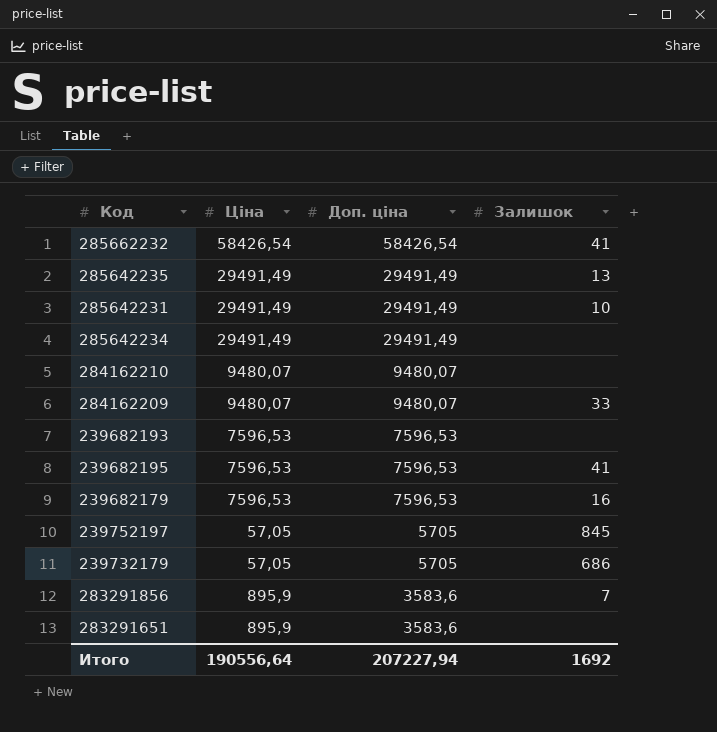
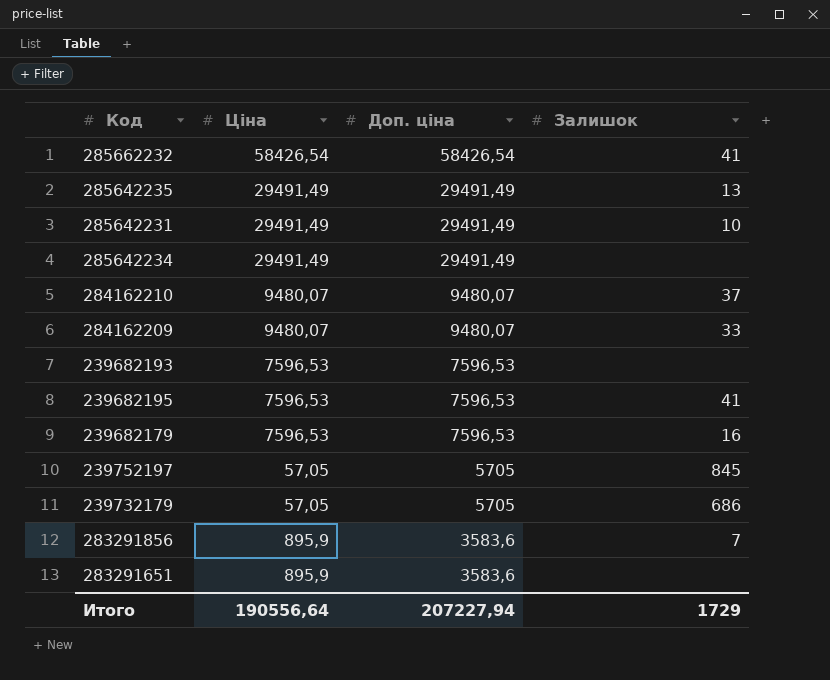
284162210 | Залишок: none -> 37
Итого | Залишок: 1692 -> 1729

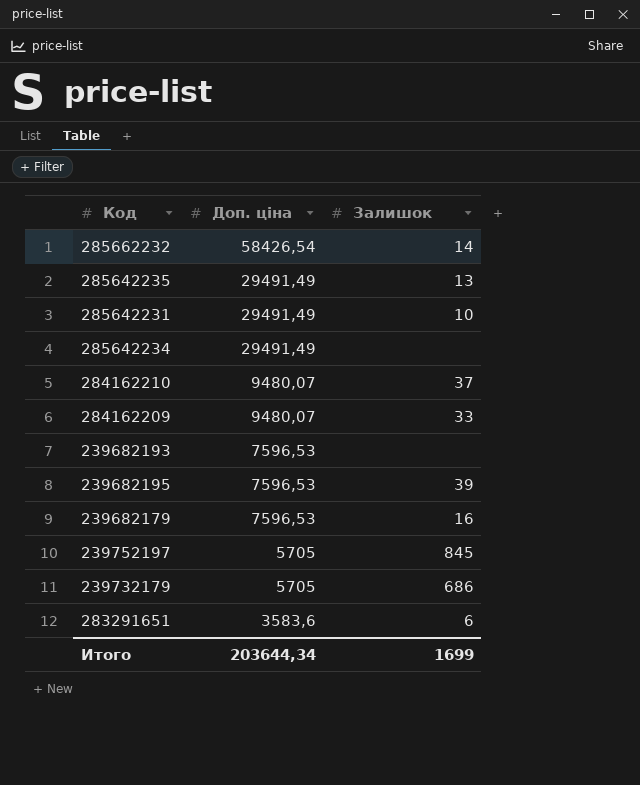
column Ціна | position: 2 -> none
row 283291856: 895,9 | 3583,6 | 7 -> none
285662232 | Залишок: 41 -> 14
239682195 | Залишок: 41 -> 39
283291651 | Залишок: none -> 6
Итого | Доп. ціна: 207227,94 -> 203644,34
Итого | Залишок: 1729 -> 1699

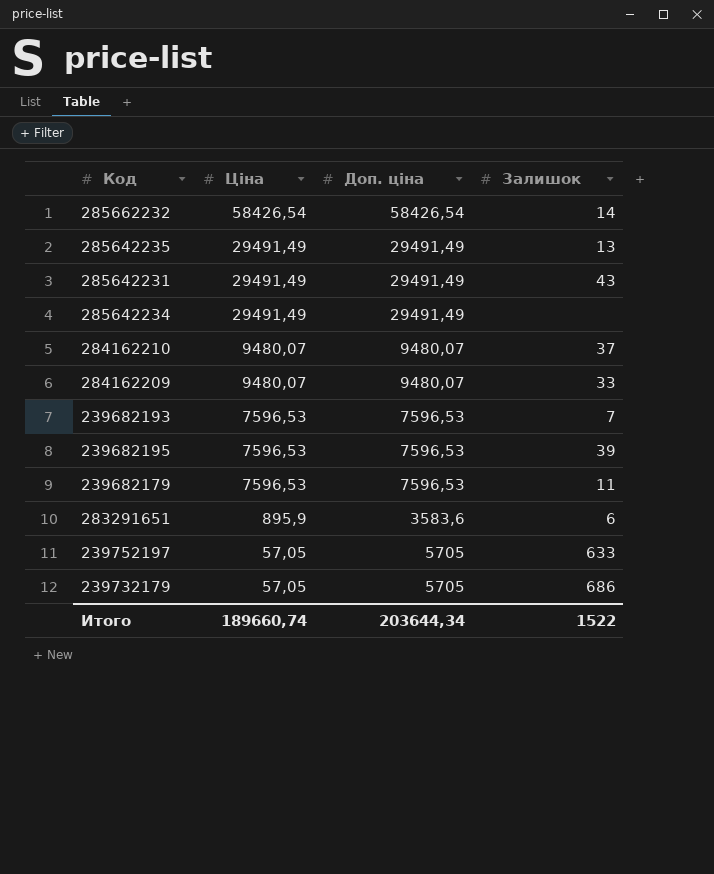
row order: Доп. ціна descending -> Ціна descending
column Ціна | position: none -> 2
285642231 | Залишок: 10 -> 43
239682193 | Залишок: none -> 7
239682179 | Залишок: 16 -> 11
239752197 | Залишок: 845 -> 633
Итого | Залишок: 1699 -> 1522

